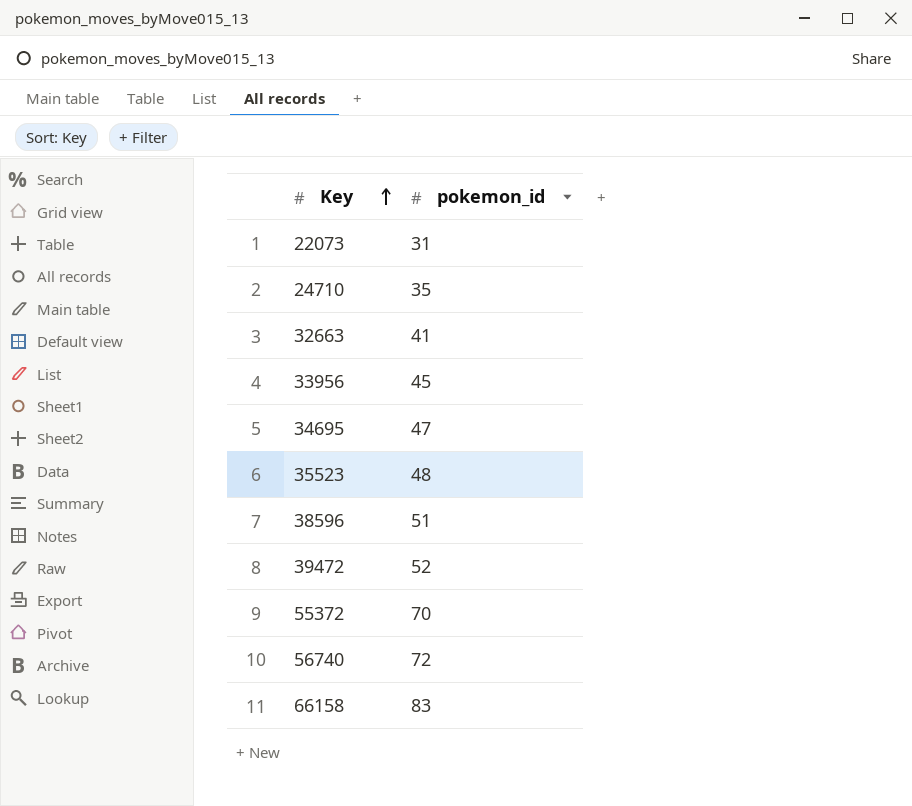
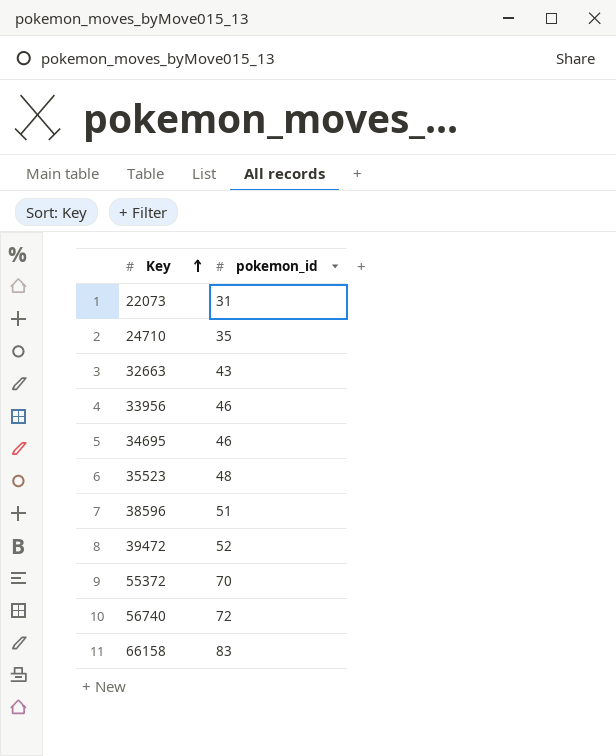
32663 | pokemon_id: 41 -> 43
33956 | pokemon_id: 45 -> 46
34695 | pokemon_id: 47 -> 46

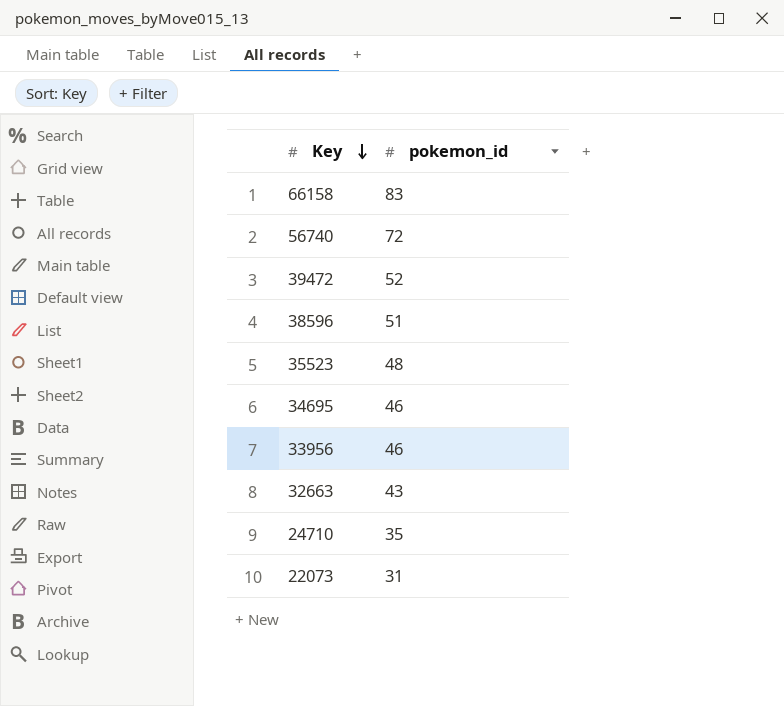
row order: Key ascending -> Key descending
row 55372: 70 -> none

